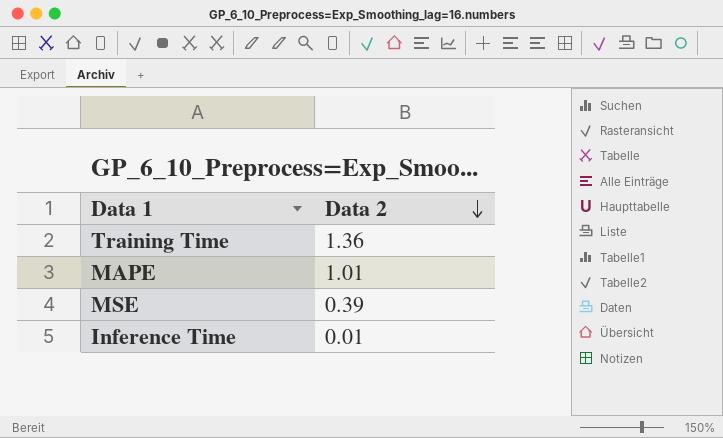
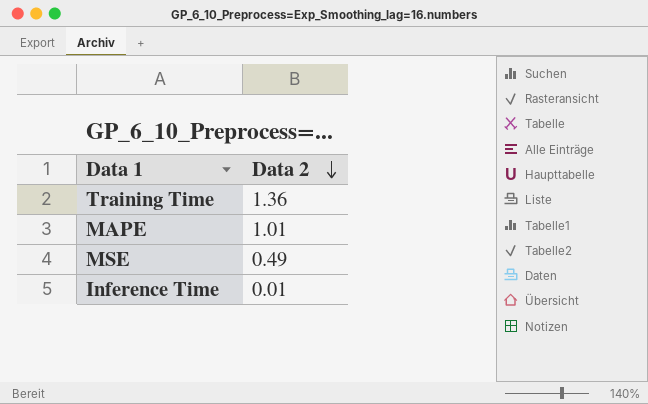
MSE | Data 2: 0.39 -> 0.49

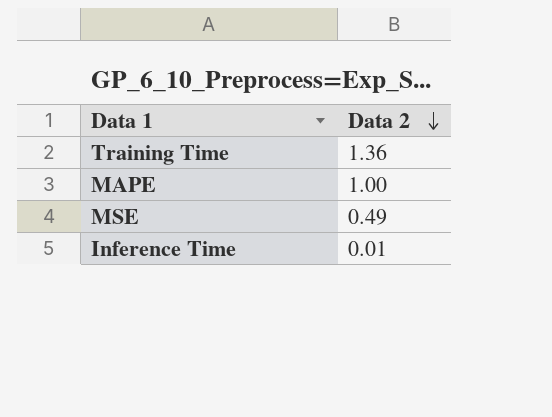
MAPE | Data 2: 1.01 -> 1.00

